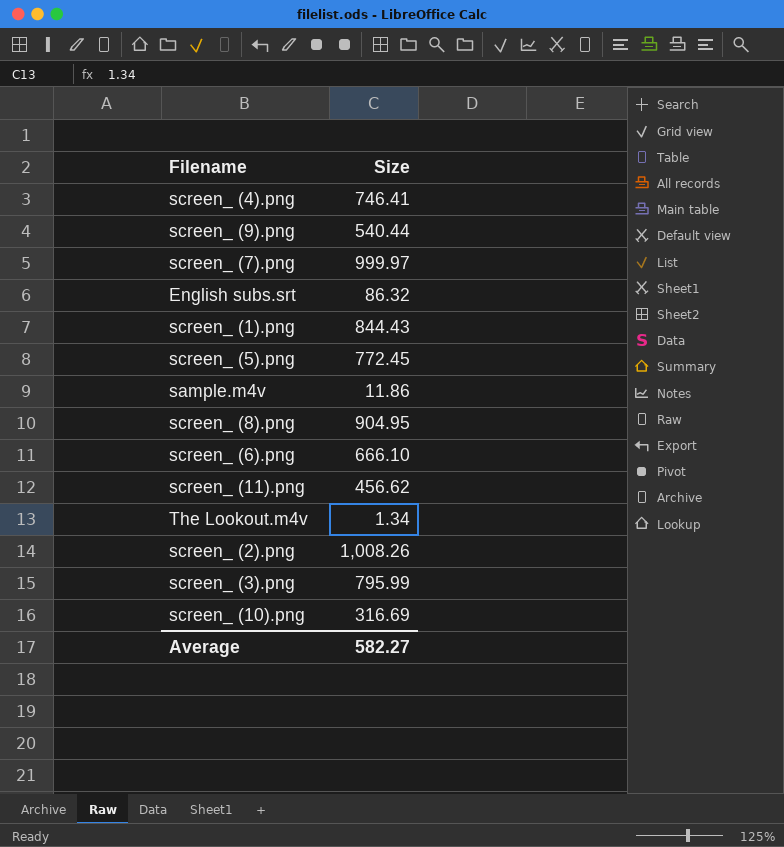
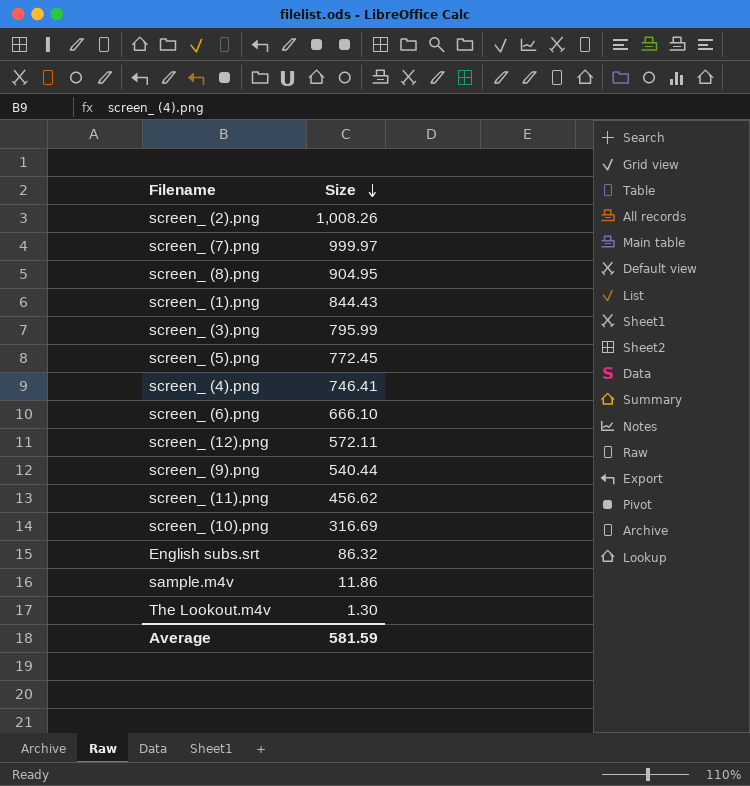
row order: none -> Size descending
row screen_ (12).png: none -> 572.11
The Lookout.m4v | Size: 1.34 -> 1.30
Average | Size: 582.27 -> 581.59

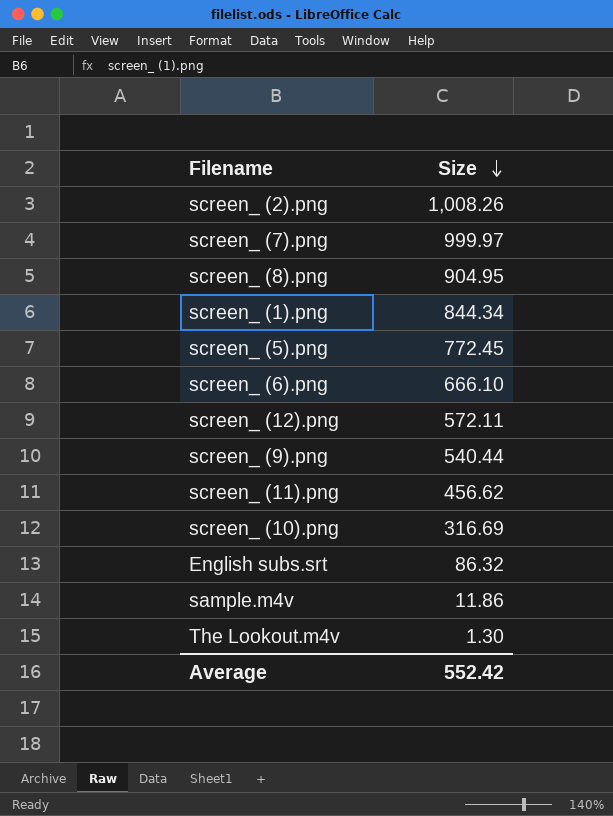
row screen_ (3).png: 795.99 -> none
row screen_ (4).png: 746.41 -> none
screen_ (1).png | Size: 844.43 -> 844.34
Average | Size: 581.59 -> 552.42

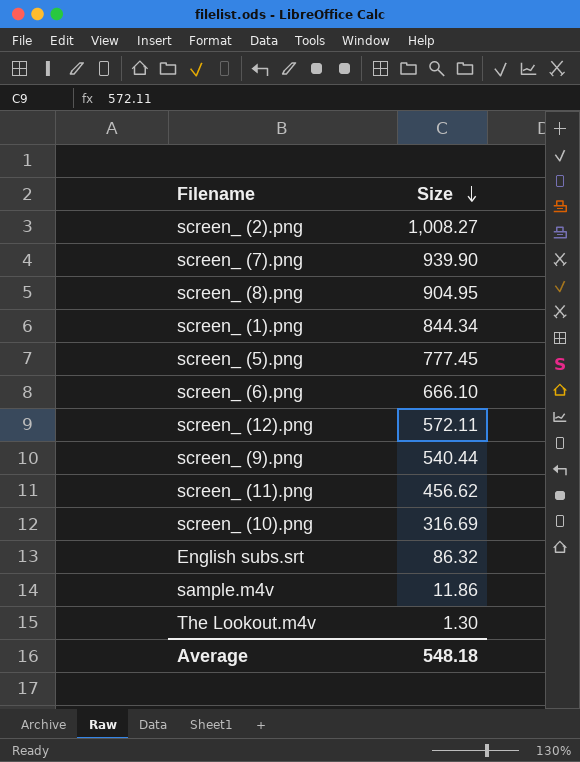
screen_ (2).png | Size: 1,008.26 -> 1,008.27
screen_ (7).png | Size: 999.97 -> 939.90
screen_ (5).png | Size: 772.45 -> 777.45
Average | Size: 552.42 -> 548.18

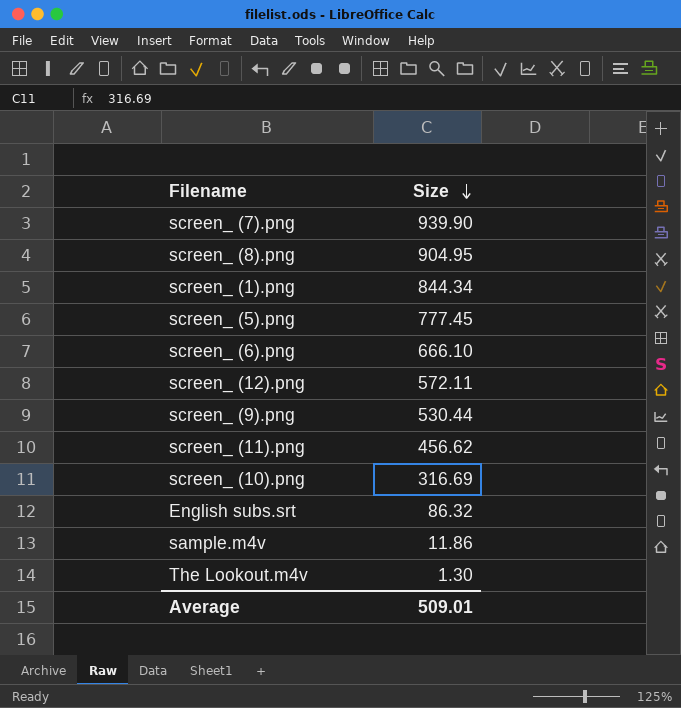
row screen_ (2).png: 1,008.27 -> none
screen_ (9).png | Size: 540.44 -> 530.44
Average | Size: 548.18 -> 509.01

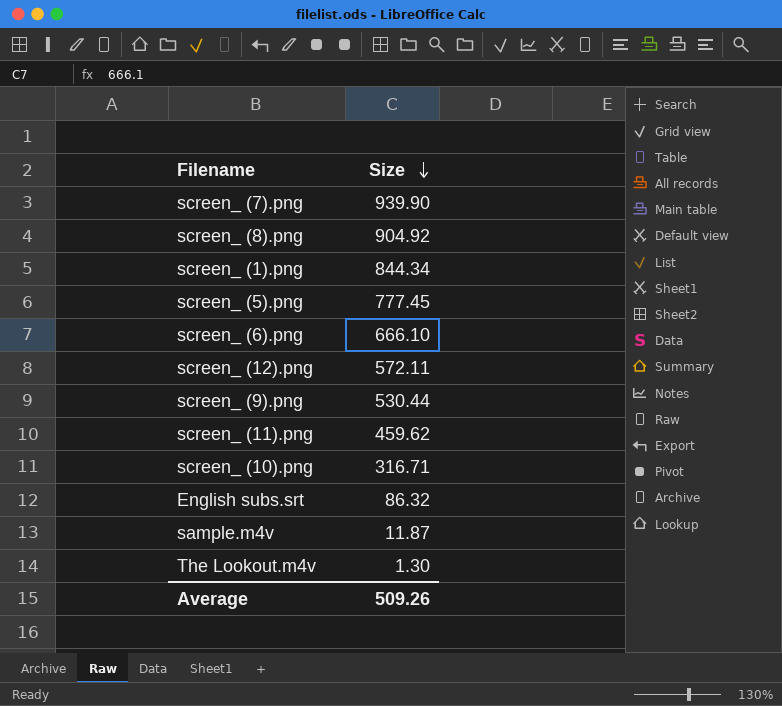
screen_ (8).png | Size: 904.95 -> 904.92
screen_ (11).png | Size: 456.62 -> 459.62
screen_ (10).png | Size: 316.69 -> 316.71
sample.m4v | Size: 11.86 -> 11.87
Average | Size: 509.01 -> 509.26

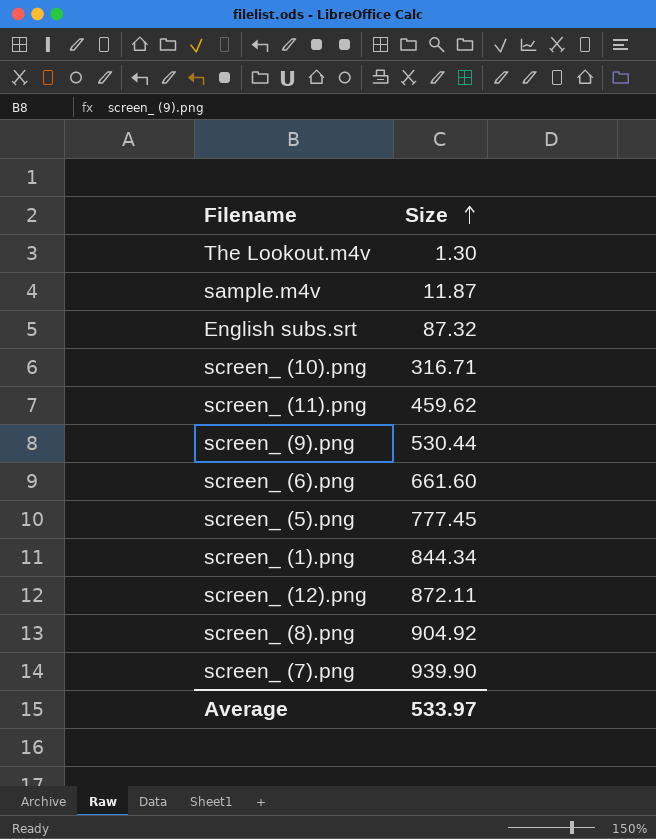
row order: Size descending -> Size ascending
English subs.srt | Size: 86.32 -> 87.32
screen_ (6).png | Size: 666.10 -> 661.60
screen_ (12).png | Size: 572.11 -> 872.11
Average | Size: 509.26 -> 533.97

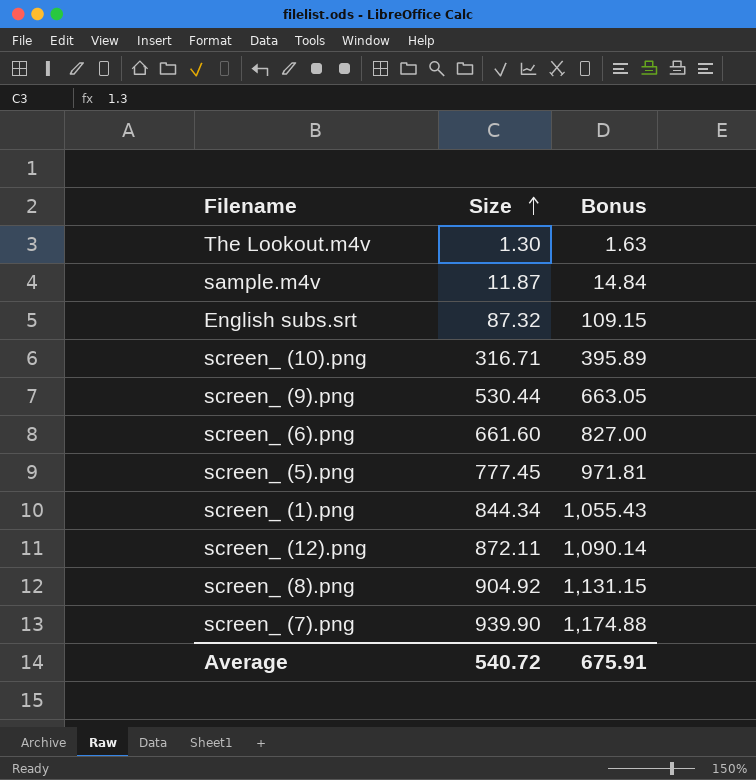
column Bonus | formula: none -> [Size] * 1.25
row screen_ (11).png: 459.62 -> none
Average | Size: 533.97 -> 540.72

